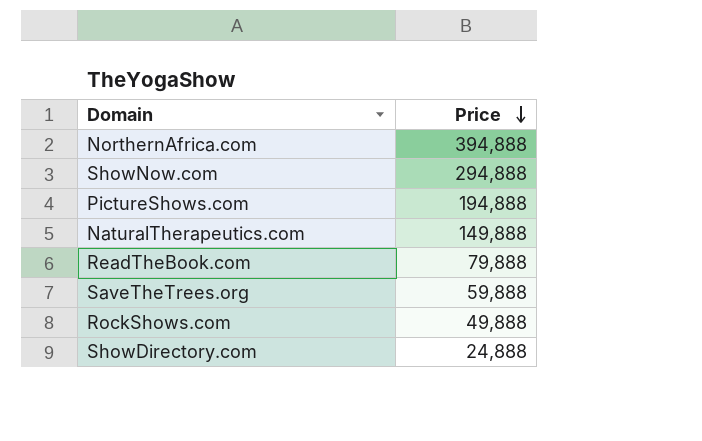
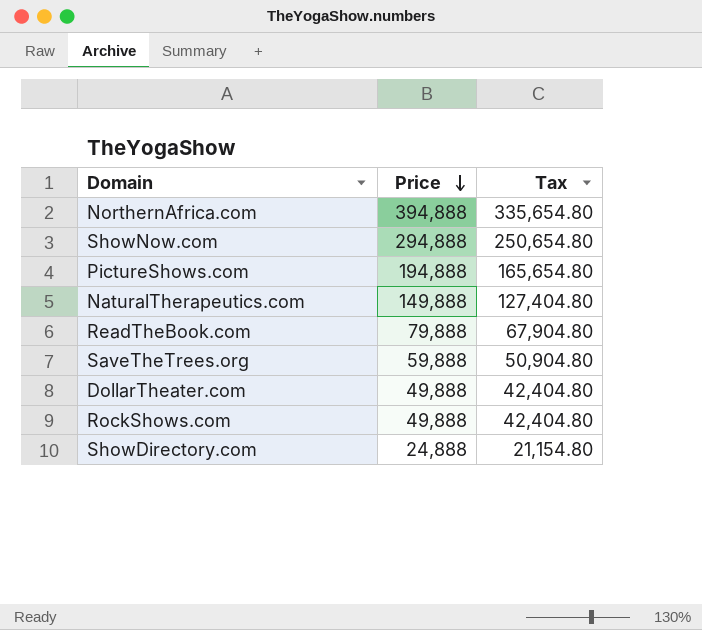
column Tax | formula: none -> [Price] * 0.85
row DollarTheater.com: none -> 49,888 | 42,404.80

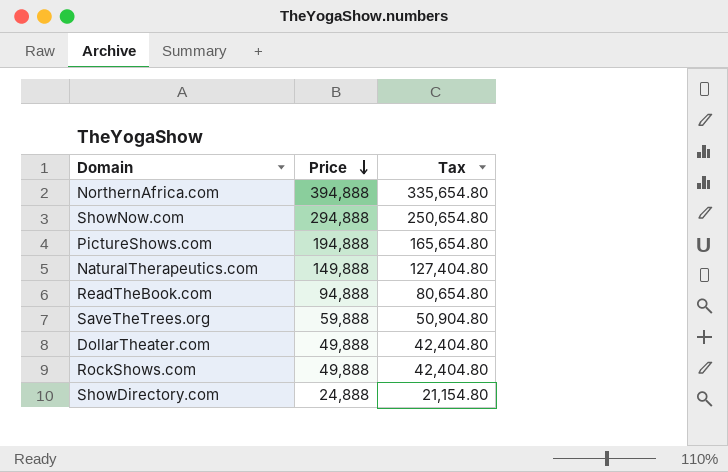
ReadTheBook.com | Price: 79,888 -> 94,888
ReadTheBook.com | Tax: 67,904.80 -> 80,654.80

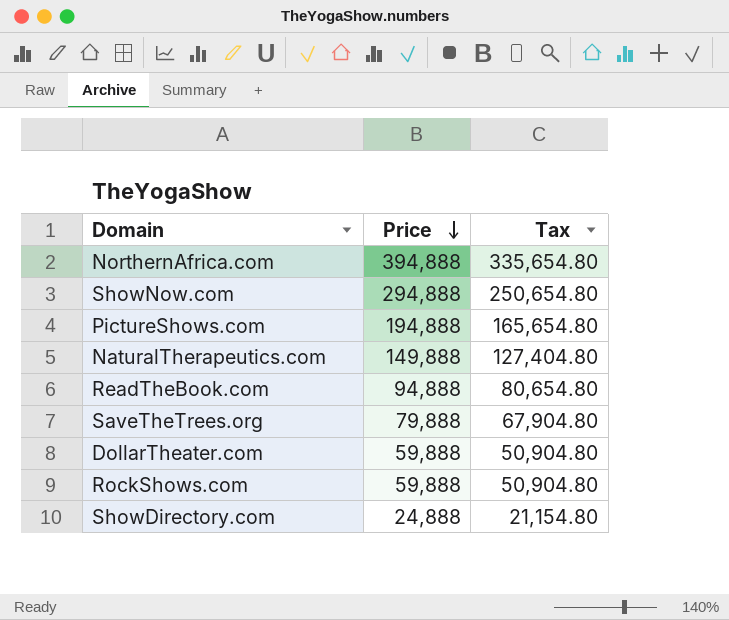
SaveTheTrees.org | Price: 59,888 -> 79,888
SaveTheTrees.org | Tax: 50,904.80 -> 67,904.80
DollarTheater.com | Price: 49,888 -> 59,888
DollarTheater.com | Tax: 42,404.80 -> 50,904.80
RockShows.com | Price: 49,888 -> 59,888
RockShows.com | Tax: 42,404.80 -> 50,904.80

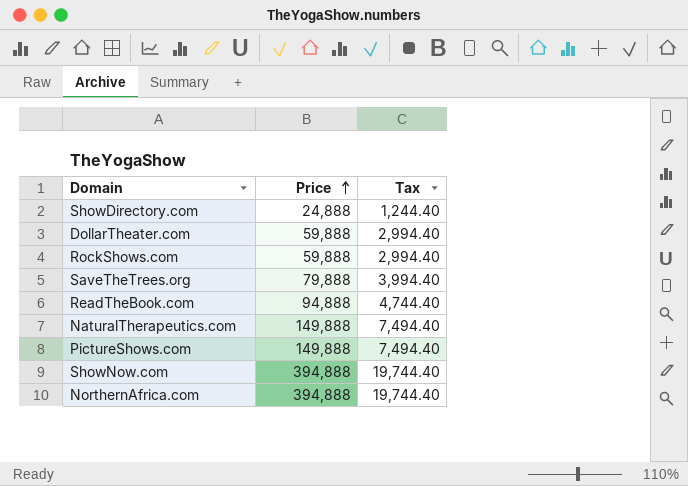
row order: Price descending -> Price ascending
column Tax | formula: [Price] * 0.85 -> [Price] * 0.05
PictureShows.com | Price: 194,888 -> 149,888
ShowNow.com | Price: 294,888 -> 394,888

